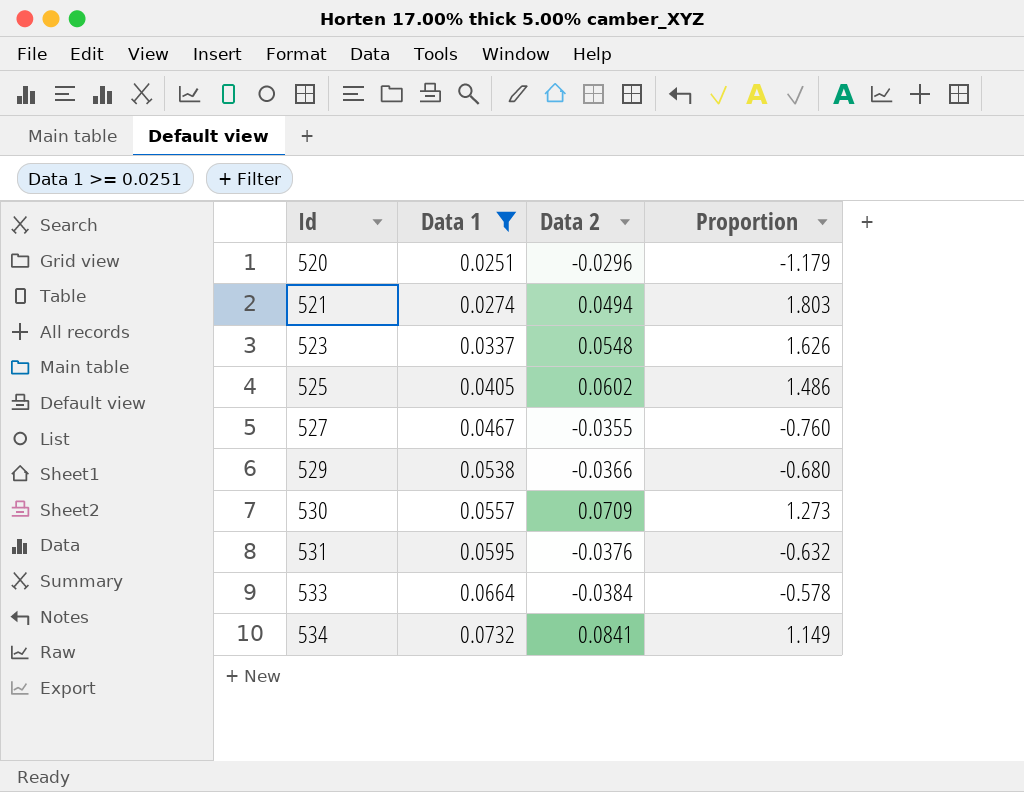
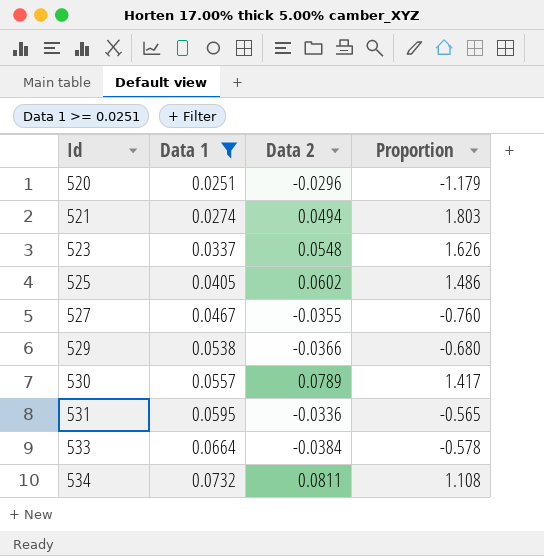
530 | Data 2: 0.0709 -> 0.0789
530 | Proportion: 1.273 -> 1.417
531 | Data 2: -0.0376 -> -0.0336
531 | Proportion: -0.632 -> -0.565
534 | Data 2: 0.0841 -> 0.0811
534 | Proportion: 1.149 -> 1.108

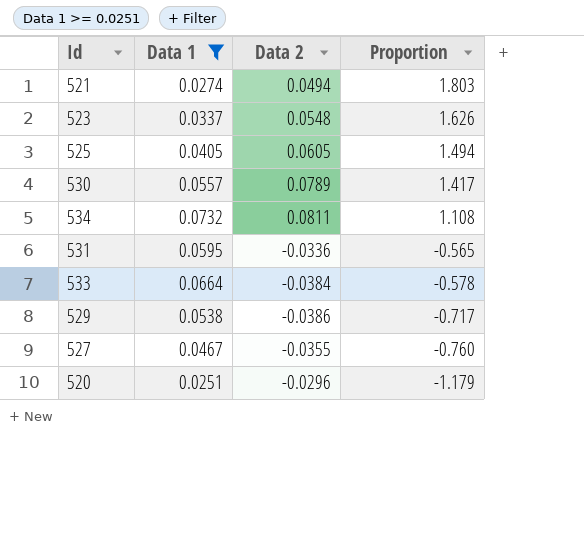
row order: Id ascending -> Proportion descending
525 | Data 2: 0.0602 -> 0.0605
525 | Proportion: 1.486 -> 1.494
529 | Data 2: -0.0366 -> -0.0386
529 | Proportion: -0.680 -> -0.717

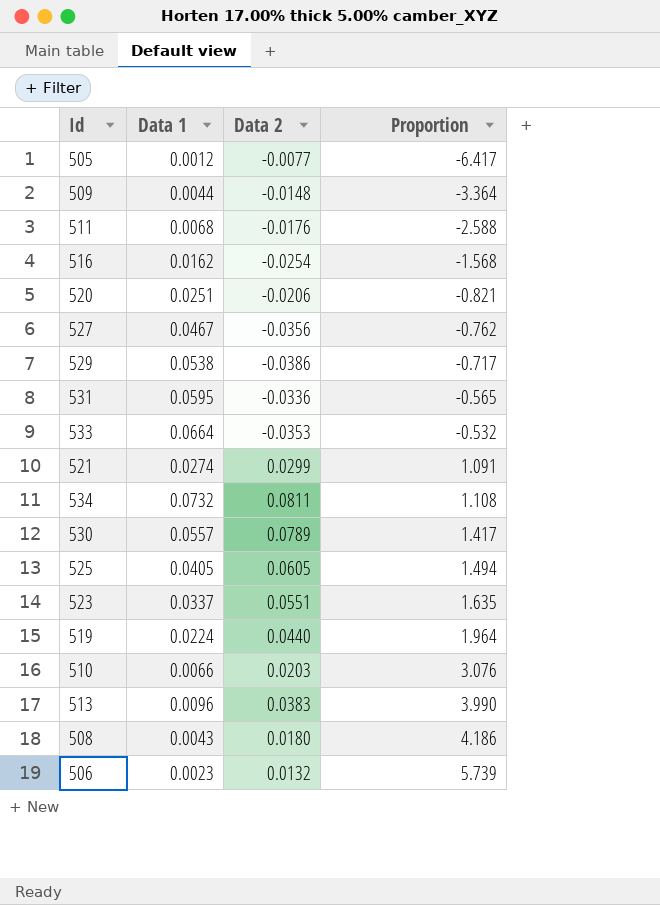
filter: Data 1 >= 0.0251 -> none
row order: Proportion descending -> Proportion ascending
520 | Data 2: -0.0296 -> -0.0206
520 | Proportion: -1.179 -> -0.821
527 | Data 2: -0.0355 -> -0.0356
527 | Proportion: -0.760 -> -0.762
533 | Data 2: -0.0384 -> -0.0353
533 | Proportion: -0.578 -> -0.532
521 | Data 2: 0.0494 -> 0.0299
521 | Proportion: 1.803 -> 1.091
523 | Data 2: 0.0548 -> 0.0551
523 | Proportion: 1.626 -> 1.635

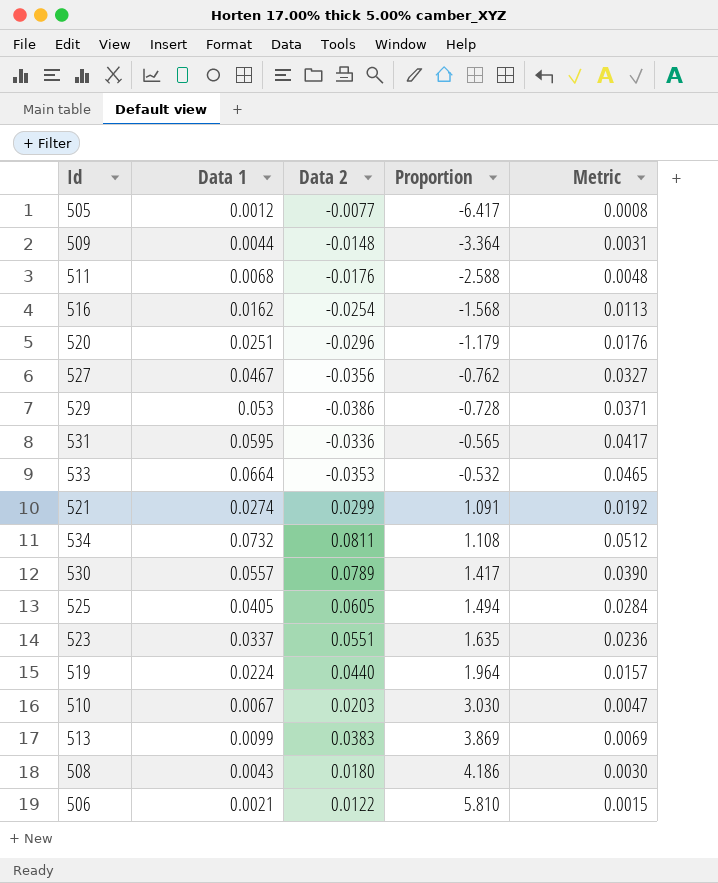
column Metric | formula: none -> [Data 1] * 0.7
520 | Data 2: -0.0206 -> -0.0296
520 | Proportion: -0.821 -> -1.179
529 | Data 1: 0.0538 -> 0.053
529 | Proportion: -0.717 -> -0.728
510 | Data 1: 0.0066 -> 0.0067
510 | Proportion: 3.076 -> 3.030
513 | Data 1: 0.0096 -> 0.0099
513 | Proportion: 3.990 -> 3.869
506 | Data 1: 0.0023 -> 0.0021
506 | Data 2: 0.0132 -> 0.0122
506 | Proportion: 5.739 -> 5.810

